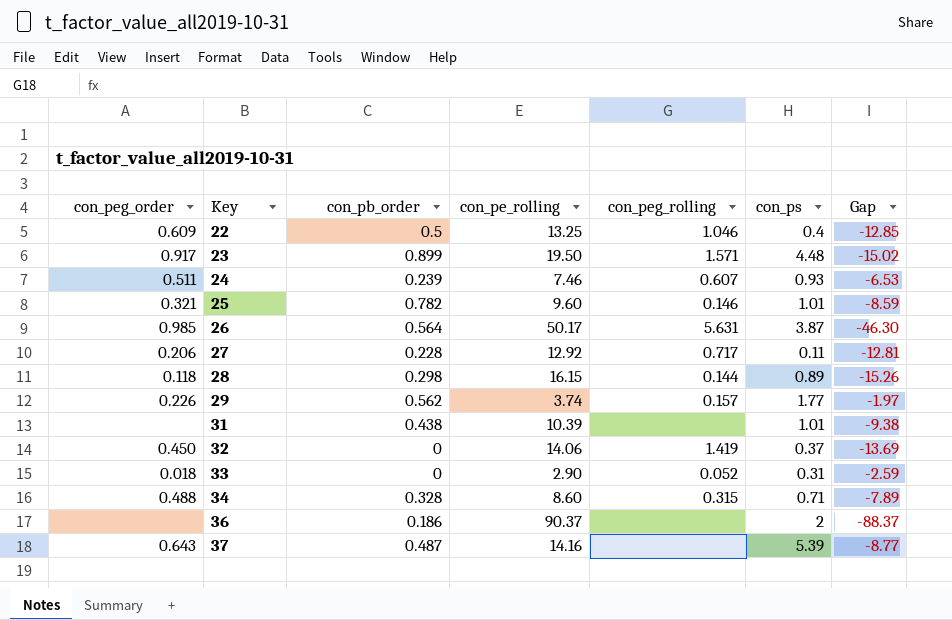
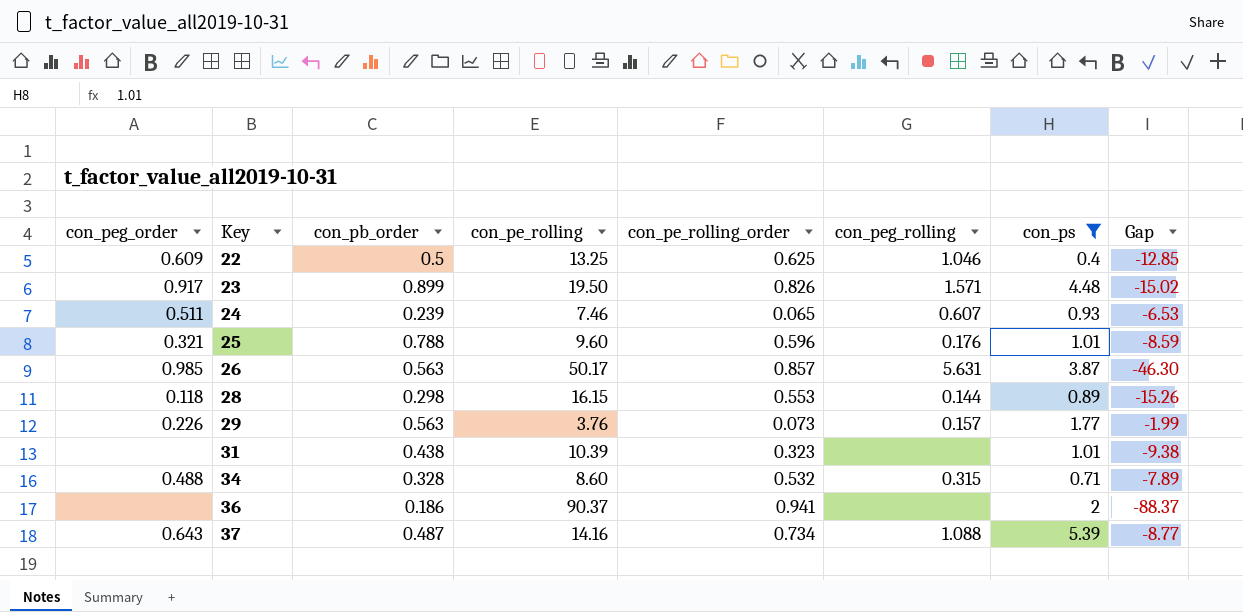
filter: none -> con_ps >= 0.4
column con_pe_rolling_order | position: none -> 5
25 | con_pb_order: 0.782 -> 0.788
25 | con_peg_rolling: 0.146 -> 0.176
26 | con_pb_order: 0.564 -> 0.563
29 | con_pb_order: 0.562 -> 0.563
29 | con_pe_rolling: 3.74 -> 3.76
29 | Gap: -1.97 -> -1.99
37 | con_peg_rolling: none -> 1.088

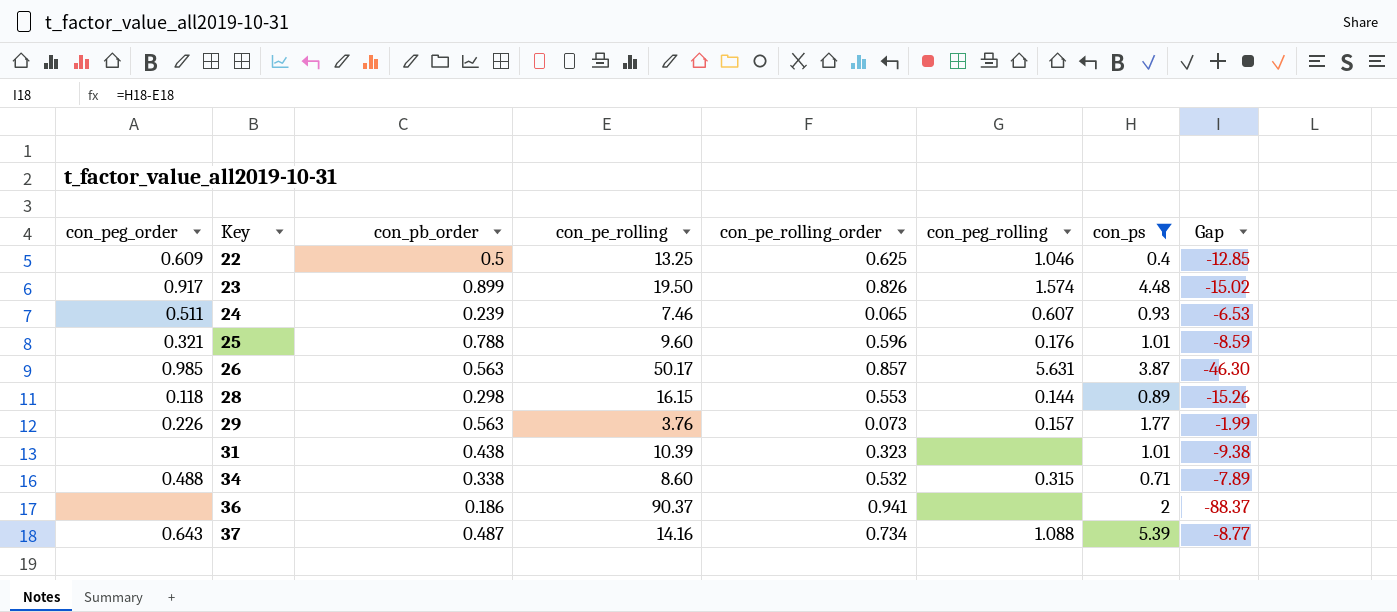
23 | con_peg_rolling: 1.571 -> 1.574
34 | con_pb_order: 0.328 -> 0.338

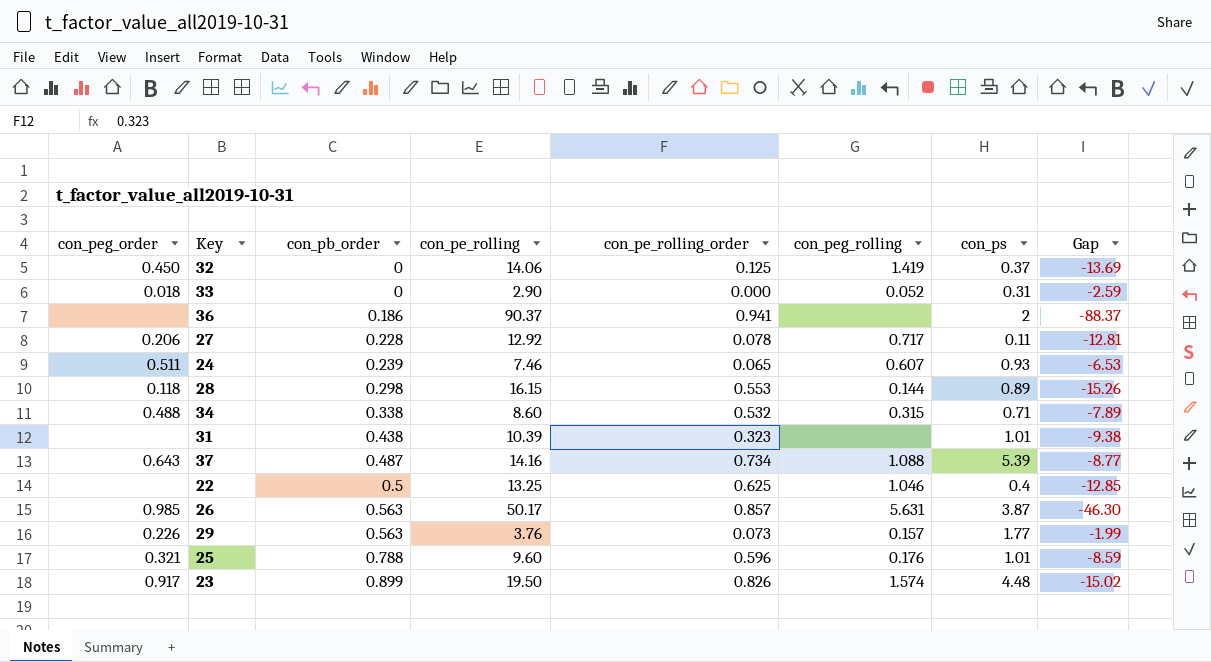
filter: con_ps >= 0.4 -> none
row order: Key ascending -> con_pb_order ascending
22 | con_peg_order: 0.609 -> none

